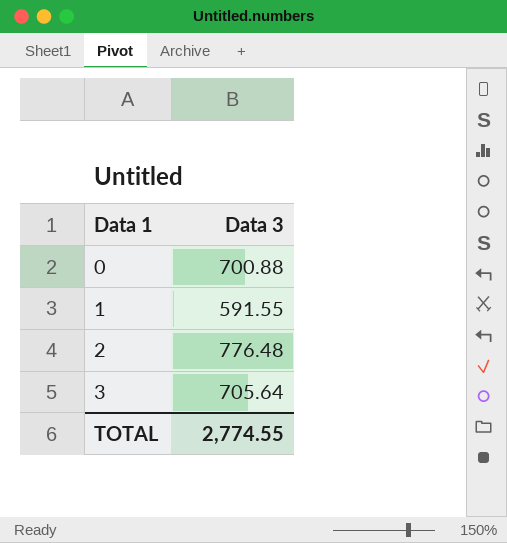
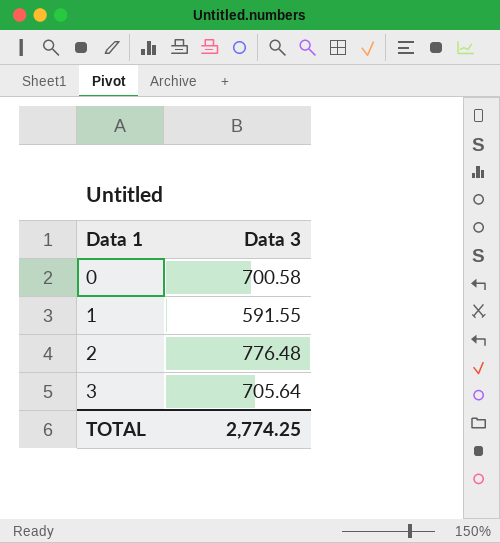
0 | Data 3: 700.88 -> 700.58
TOTAL | Data 3: 2,774.55 -> 2,774.25

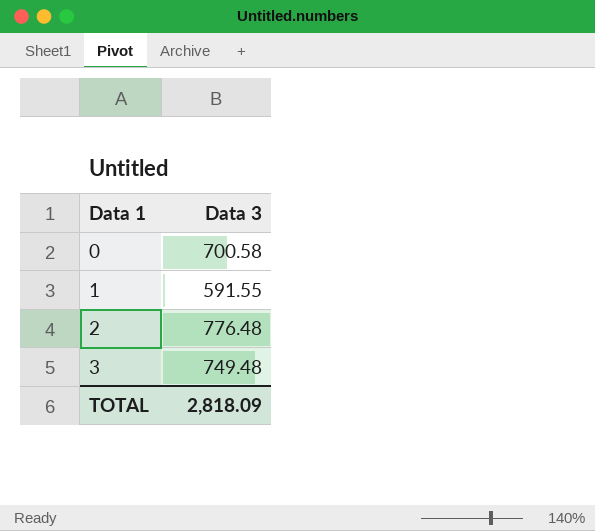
3 | Data 3: 705.64 -> 749.48
TOTAL | Data 3: 2,774.25 -> 2,818.09

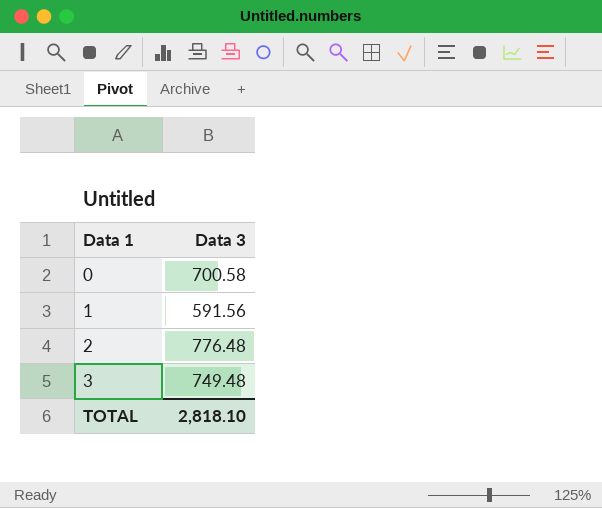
1 | Data 3: 591.55 -> 591.56
TOTAL | Data 3: 2,818.09 -> 2,818.10

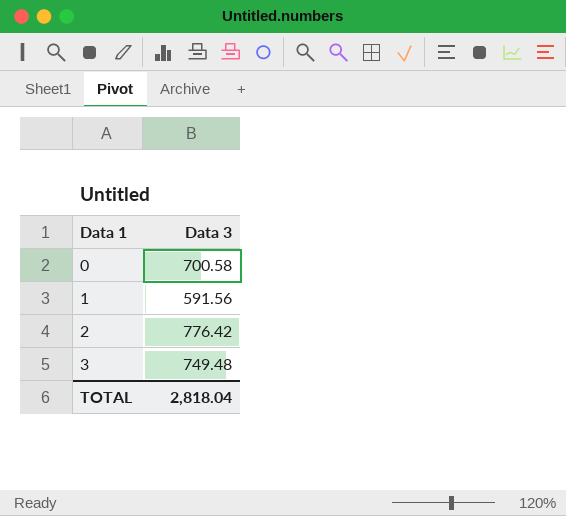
2 | Data 3: 776.48 -> 776.42
TOTAL | Data 3: 2,818.10 -> 2,818.04

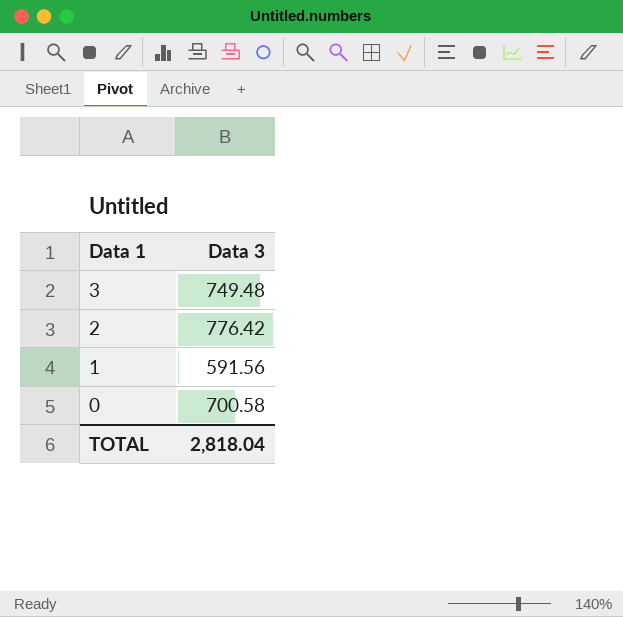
row order: Data 1 ascending -> Data 1 descending

